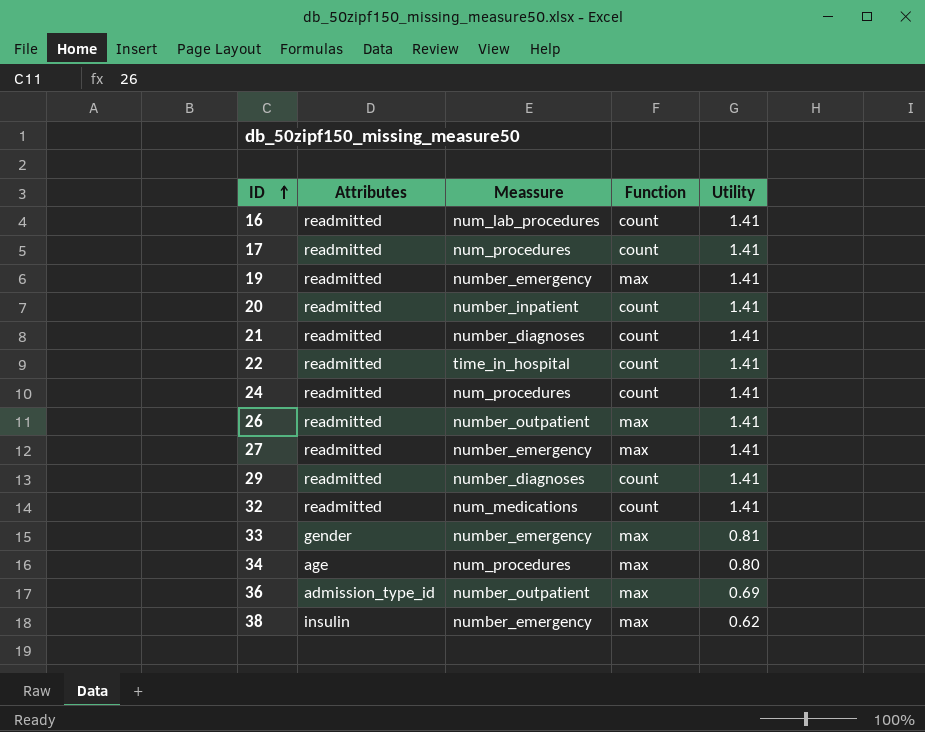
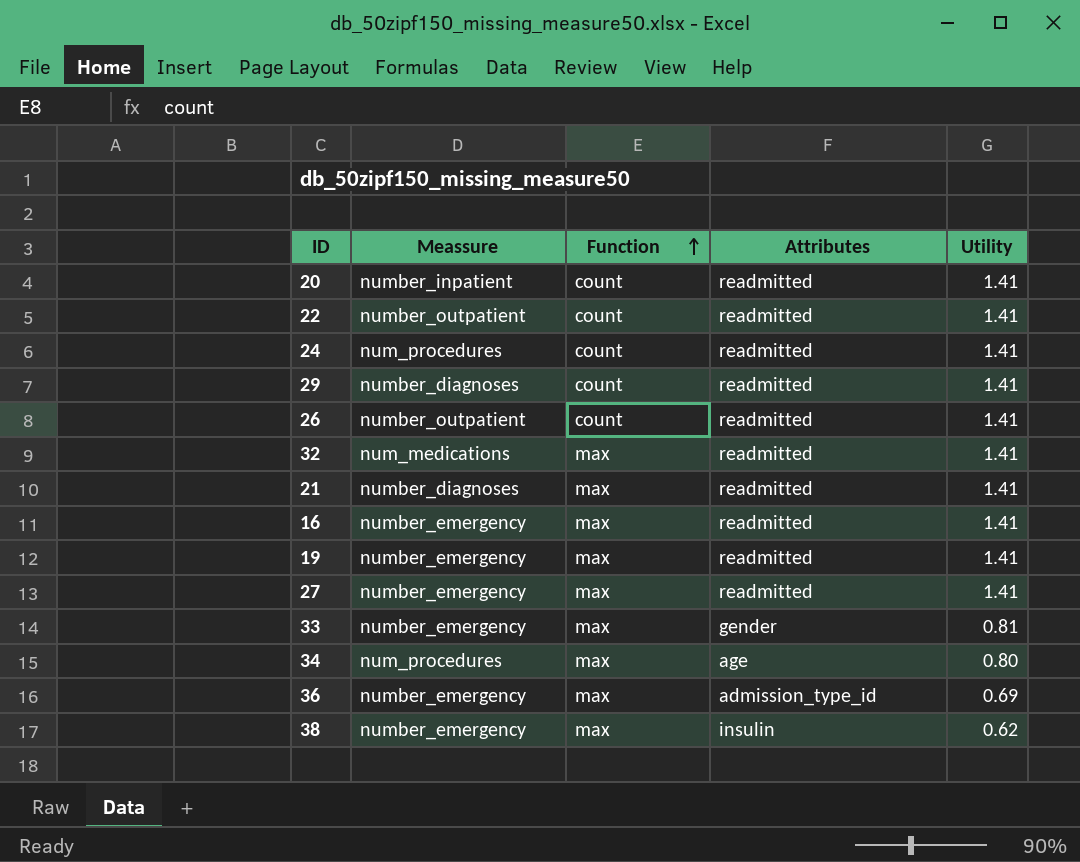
row order: ID ascending -> Function ascending
column Attributes | position: 2 -> 4
row 17: readmitted | num_procedures | count | 1.41 -> none
22 | Meassure: time_in_hospital -> number_outpatient
26 | Function: max -> count
32 | Function: count -> max
21 | Function: count -> max
16 | Meassure: num_lab_procedures -> number_emergency
16 | Function: count -> max
36 | Meassure: number_outpatient -> number_emergency

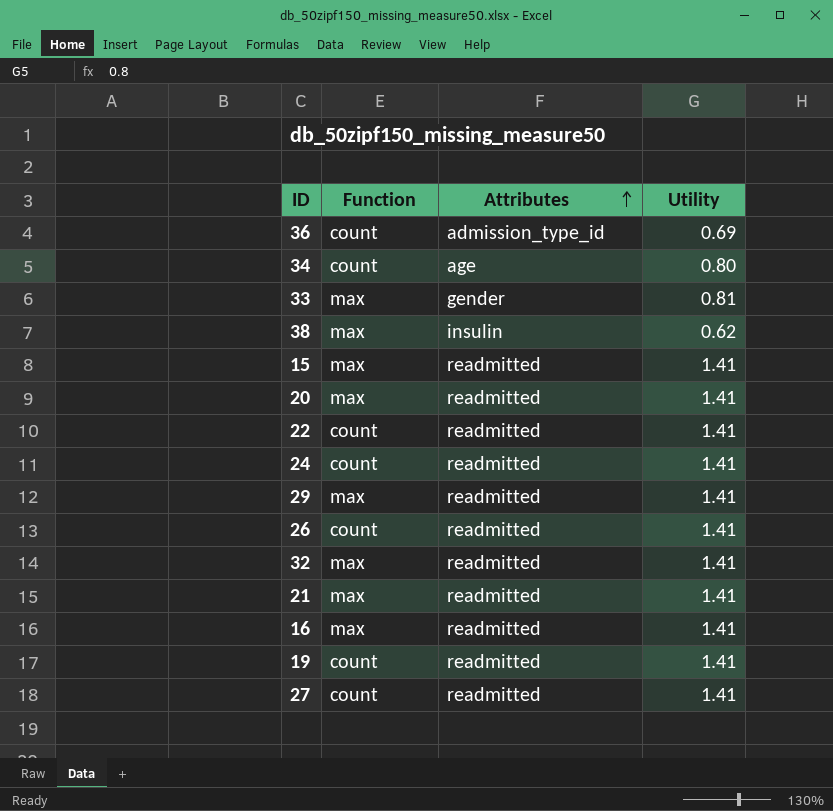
row order: Function ascending -> Attributes ascending
column Meassure | position: 2 -> none
36 | Function: max -> count
34 | Function: max -> count
row 15: none -> max | readmitted | 1.41
20 | Function: count -> max
29 | Function: count -> max
19 | Function: max -> count
27 | Function: max -> count

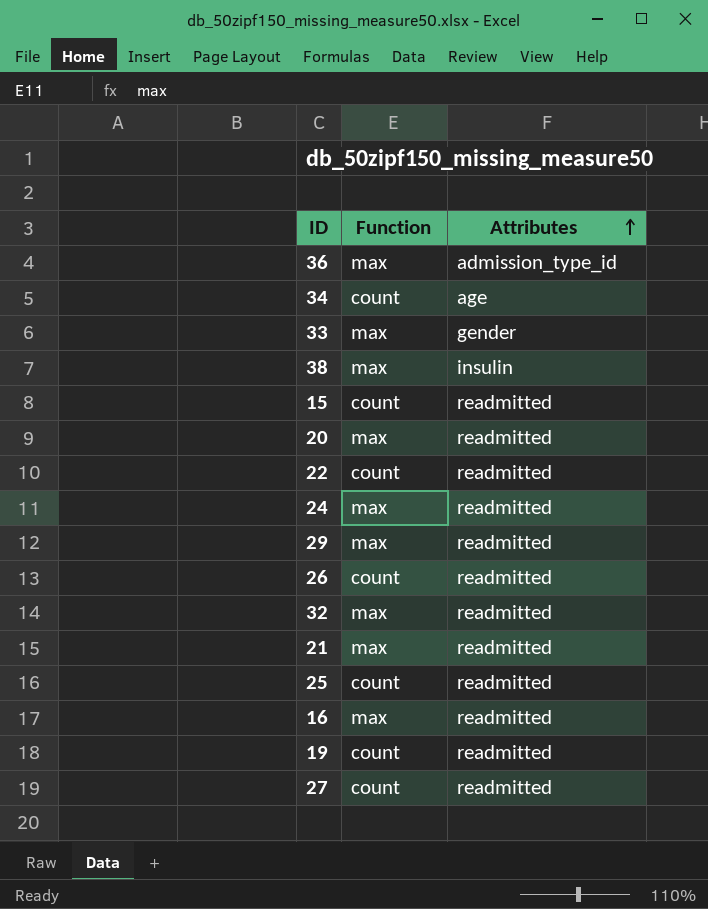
column Utility | position: 4 -> none
36 | Function: count -> max
15 | Function: max -> count
24 | Function: count -> max
row 25: none -> count | readmitted

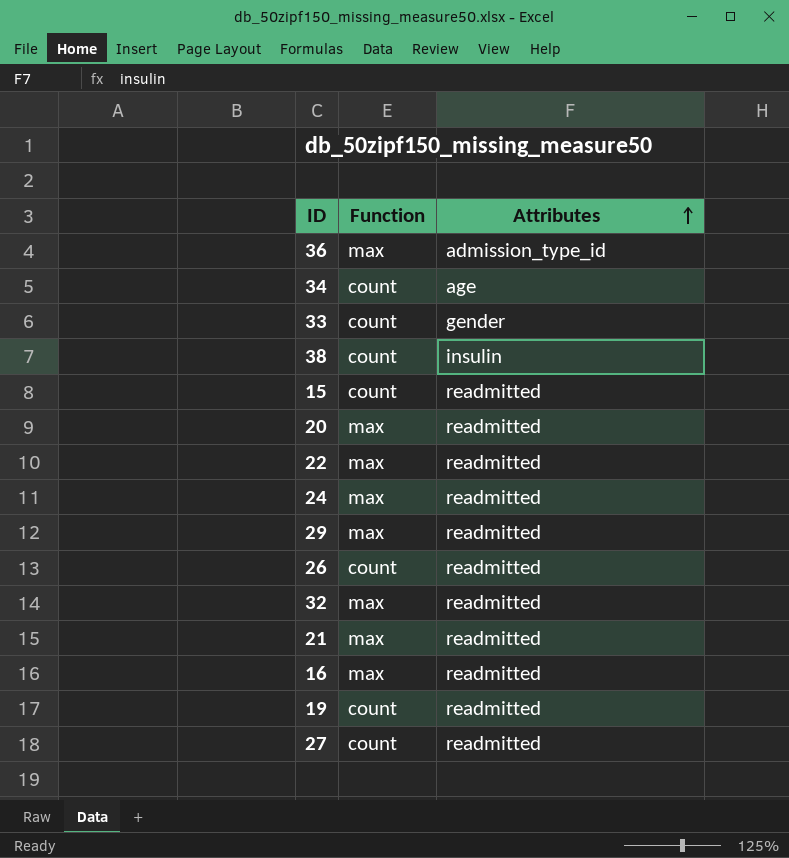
row 25: count | readmitted -> none
33 | Function: max -> count
38 | Function: max -> count
22 | Function: count -> max

